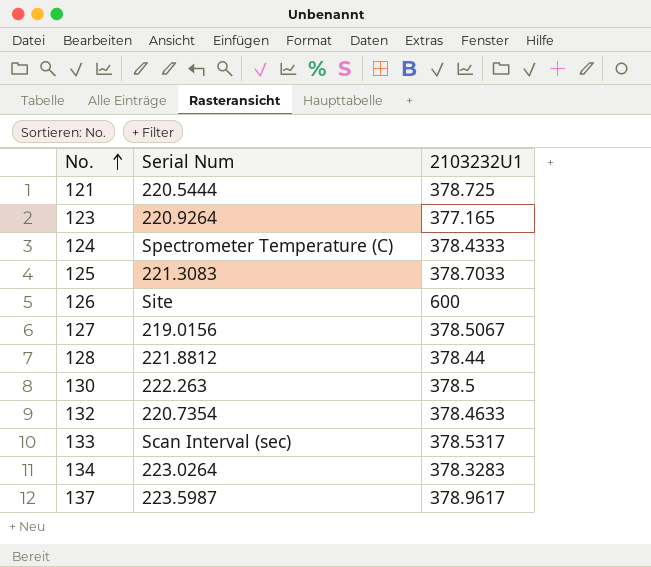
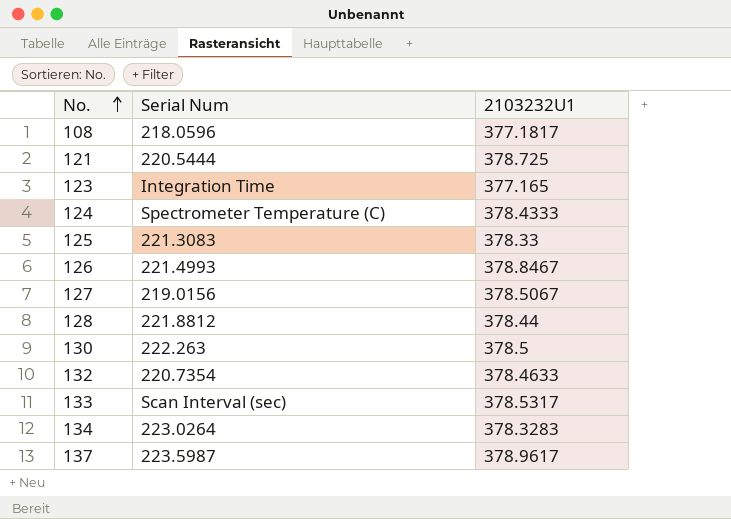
row 108: none -> 218.0596 | 377.1817
123 | Serial Num: 220.9264 -> Integration Time
125 | 2103232U1: 378.7033 -> 378.33
126 | Serial Num: Site -> 221.4993
126 | 2103232U1: 600 -> 378.8467

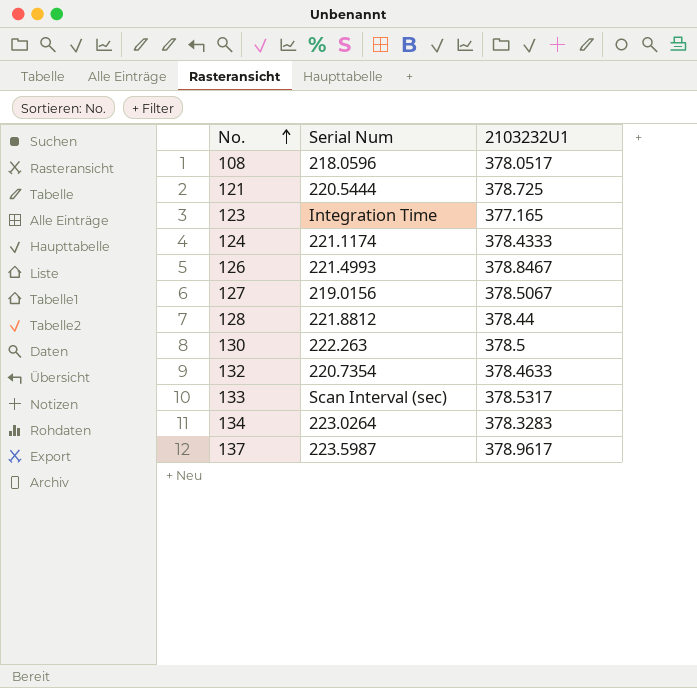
row 125: 221.3083 | 378.33 -> none
108 | 2103232U1: 377.1817 -> 378.0517
124 | Serial Num: Spectrometer Temperature (C) -> 221.1174

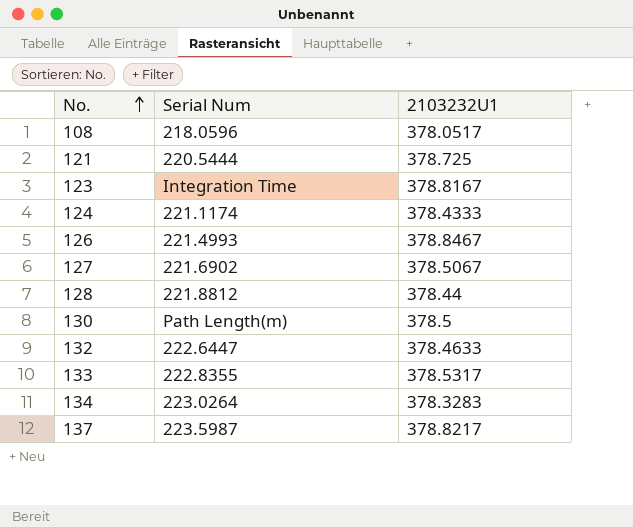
123 | 2103232U1: 377.165 -> 378.8167
127 | Serial Num: 219.0156 -> 221.6902
130 | Serial Num: 222.263 -> Path Length(m)
132 | Serial Num: 220.7354 -> 222.6447
133 | Serial Num: Scan Interval (sec) -> 222.8355
137 | 2103232U1: 378.9617 -> 378.8217

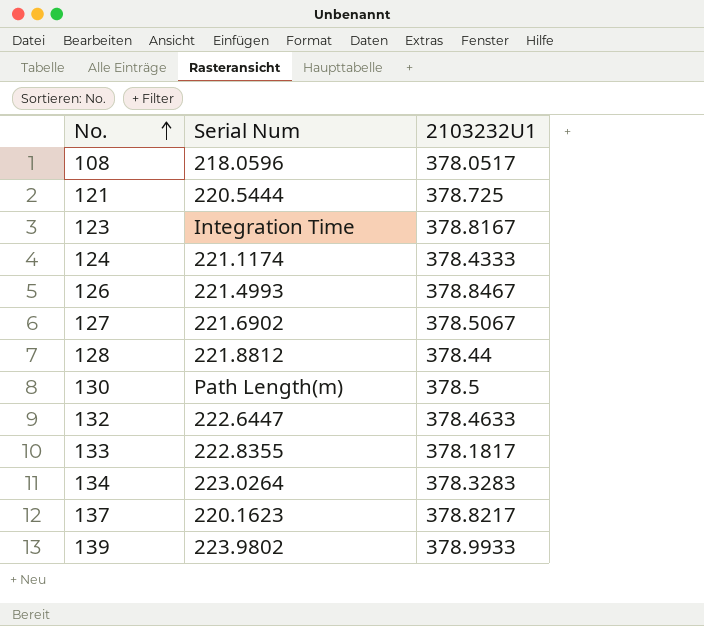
133 | 2103232U1: 378.5317 -> 378.1817
137 | Serial Num: 223.5987 -> 220.1623
row 139: none -> 223.9802 | 378.9933

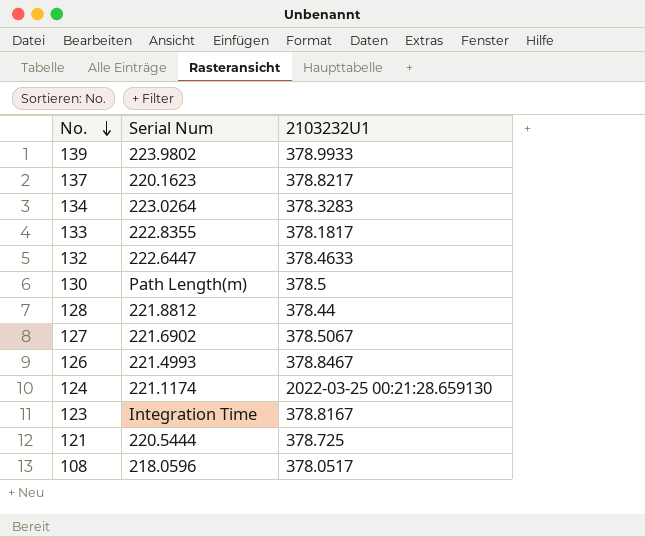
row order: No. ascending -> No. descending
124 | 2103232U1: 378.4333 -> 2022-03-25 00:21:28.659130

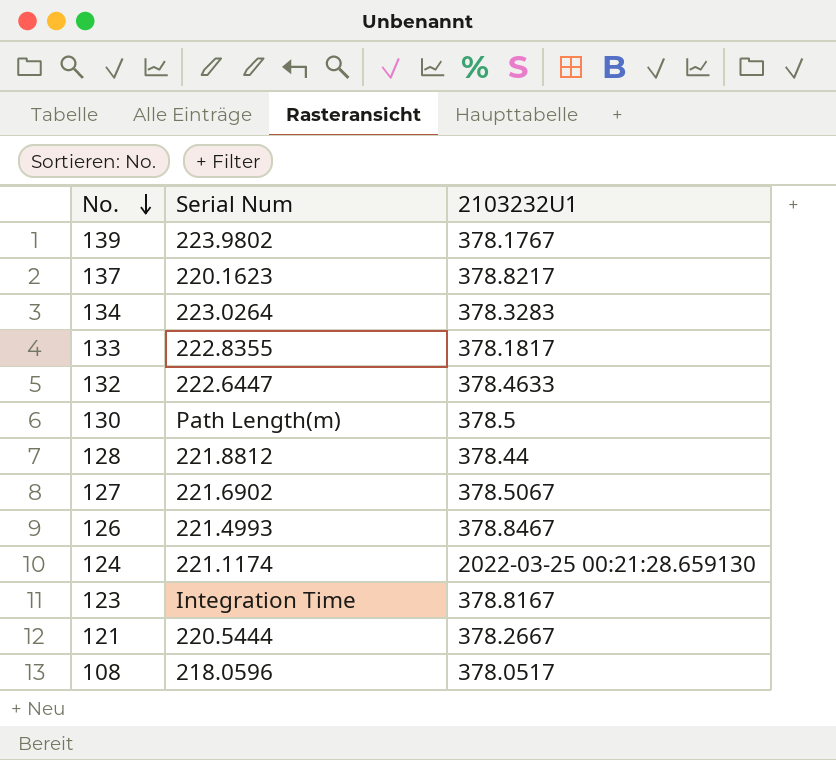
139 | 2103232U1: 378.9933 -> 378.1767
121 | 2103232U1: 378.725 -> 378.2667

